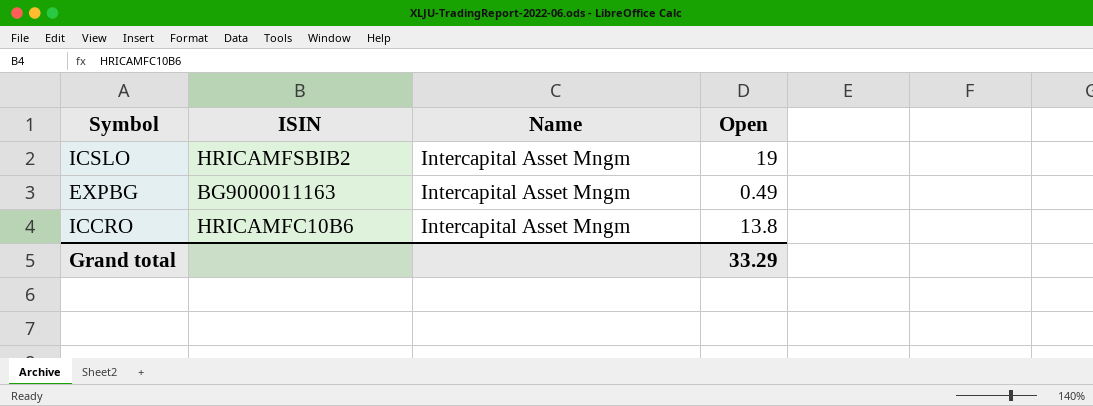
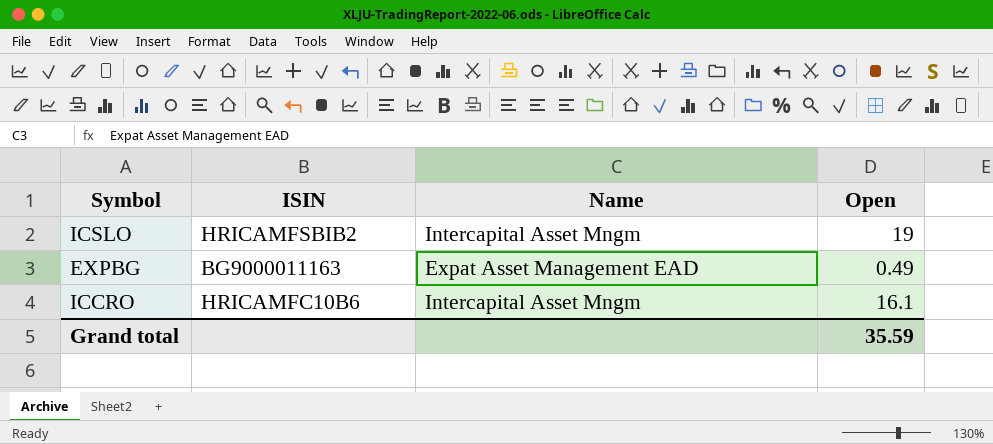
EXPBG | Name: Intercapital Asset Mngm -> Expat Asset Management EAD
ICCRO | Open: 13.8 -> 16.1
Grand total | Open: 33.29 -> 35.59

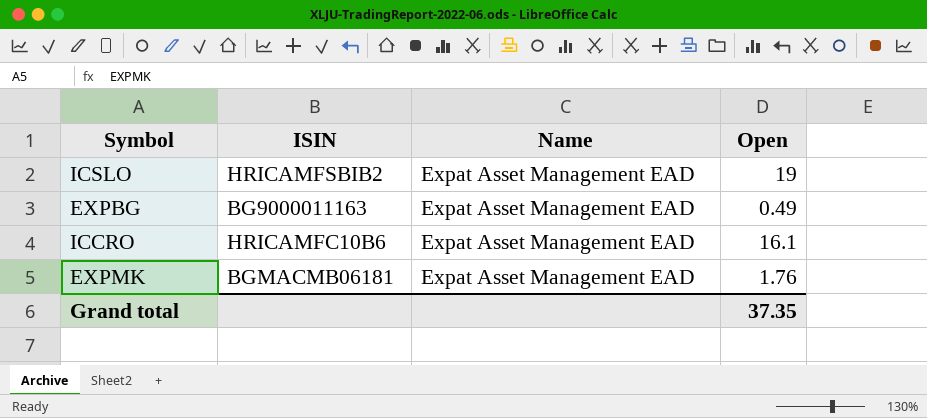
ICSLO | Name: Intercapital Asset Mngm -> Expat Asset Management EAD
ICCRO | Name: Intercapital Asset Mngm -> Expat Asset Management EAD
row EXPMK: none -> BGMACMB06181 | Expat Asset Management EAD | 1.76
Grand total | Open: 35.59 -> 37.35

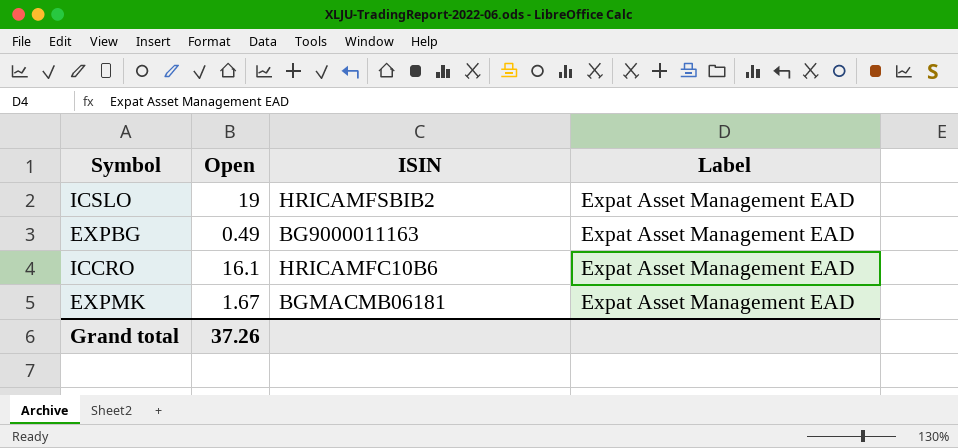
column Open | position: 4 -> 2
column name: Name -> Label
EXPMK | Open: 1.76 -> 1.67
Grand total | Open: 37.35 -> 37.26

